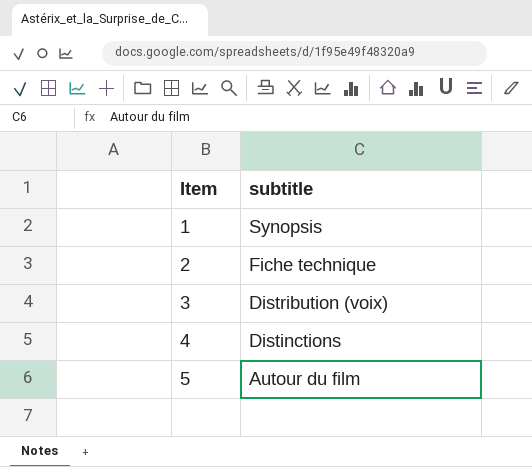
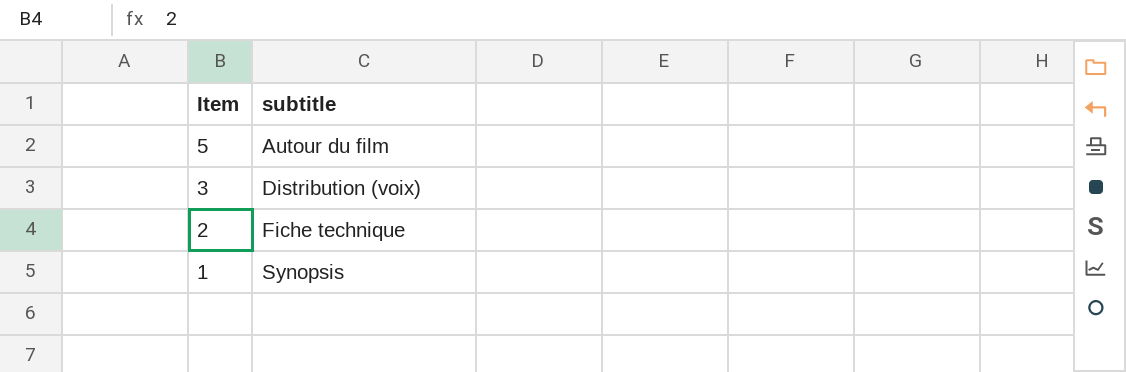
row order: Item ascending -> Item descending
row 4: Distinctions -> none

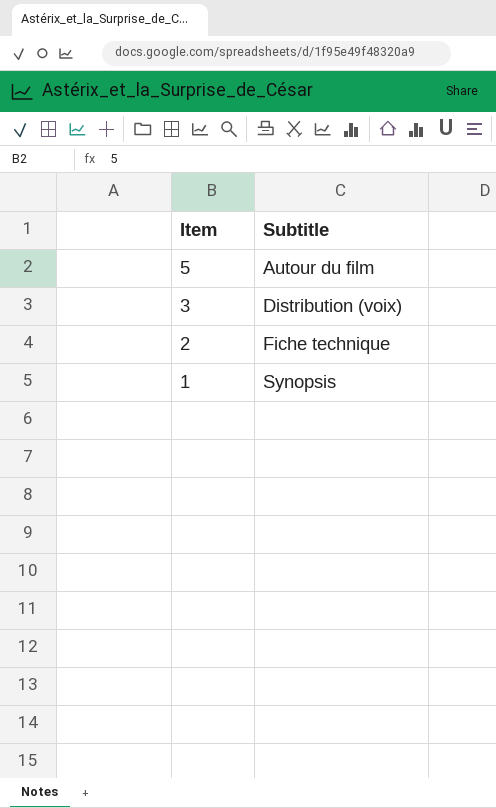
column name: subtitle -> Subtitle

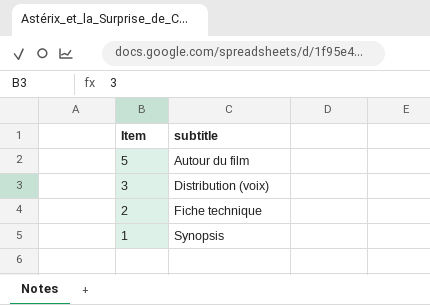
column name: Subtitle -> subtitle

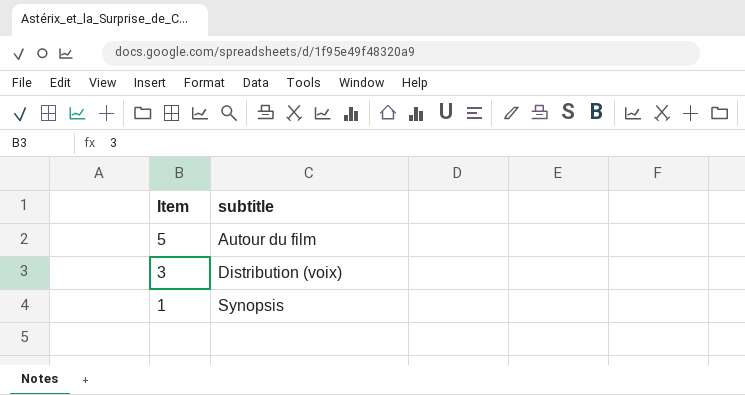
row 2: Fiche technique -> none

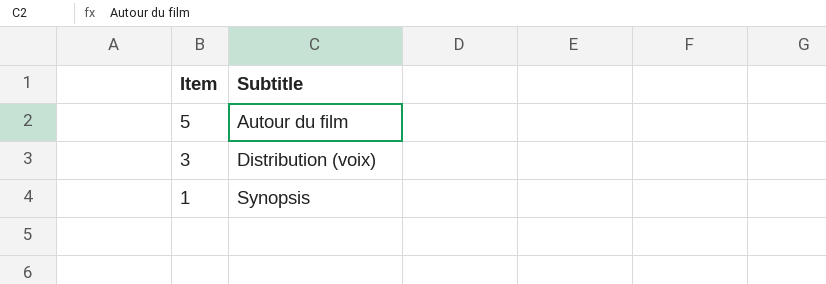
column name: subtitle -> Subtitle

